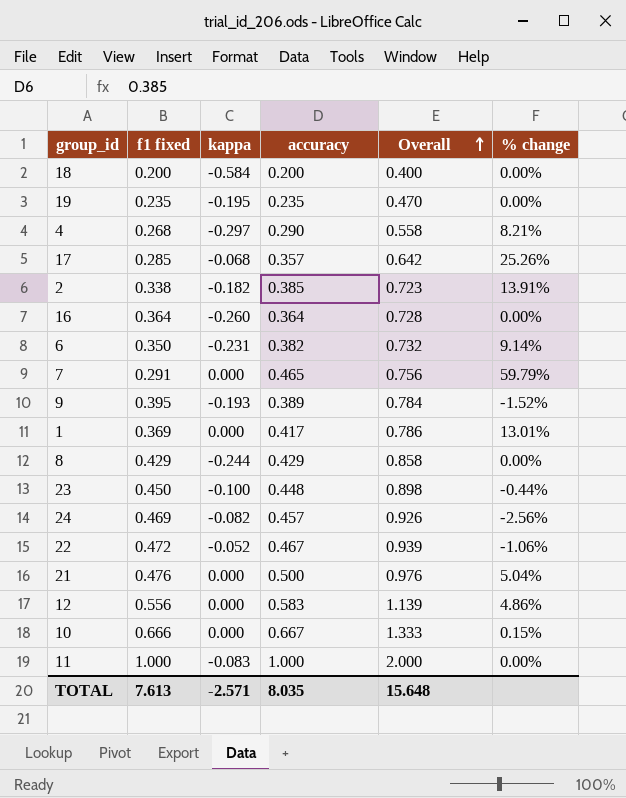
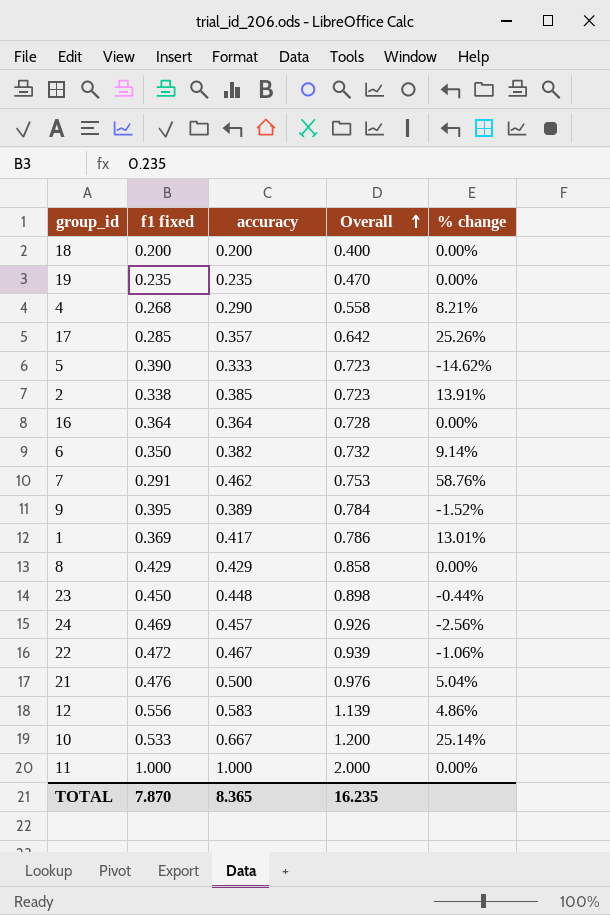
column kappa | position: 3 -> none
row 5: none -> 0.390 | 0.333 | 0.723 | -14.62%
7 | accuracy: 0.465 -> 0.462
7 | Overall: 0.756 -> 0.753
7 | % change: 59.79% -> 58.76%
10 | f1 fixed: 0.666 -> 0.533
10 | Overall: 1.333 -> 1.200
10 | % change: 0.15% -> 25.14%
TOTAL | f1 fixed: 7.613 -> 7.870
TOTAL | accuracy: 8.035 -> 8.365
TOTAL | Overall: 15.648 -> 16.235

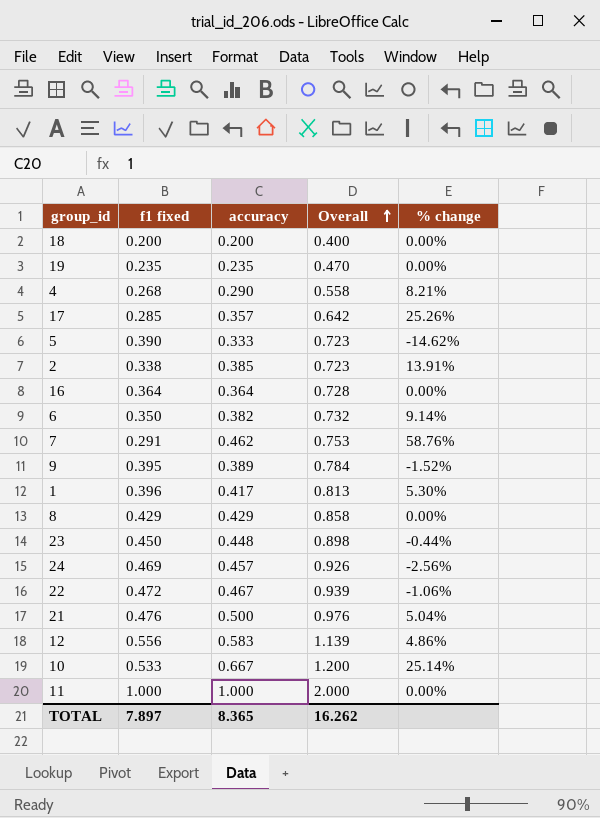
1 | f1 fixed: 0.369 -> 0.396
1 | Overall: 0.786 -> 0.813
1 | % change: 13.01% -> 5.30%
TOTAL | f1 fixed: 7.870 -> 7.897
TOTAL | Overall: 16.235 -> 16.262

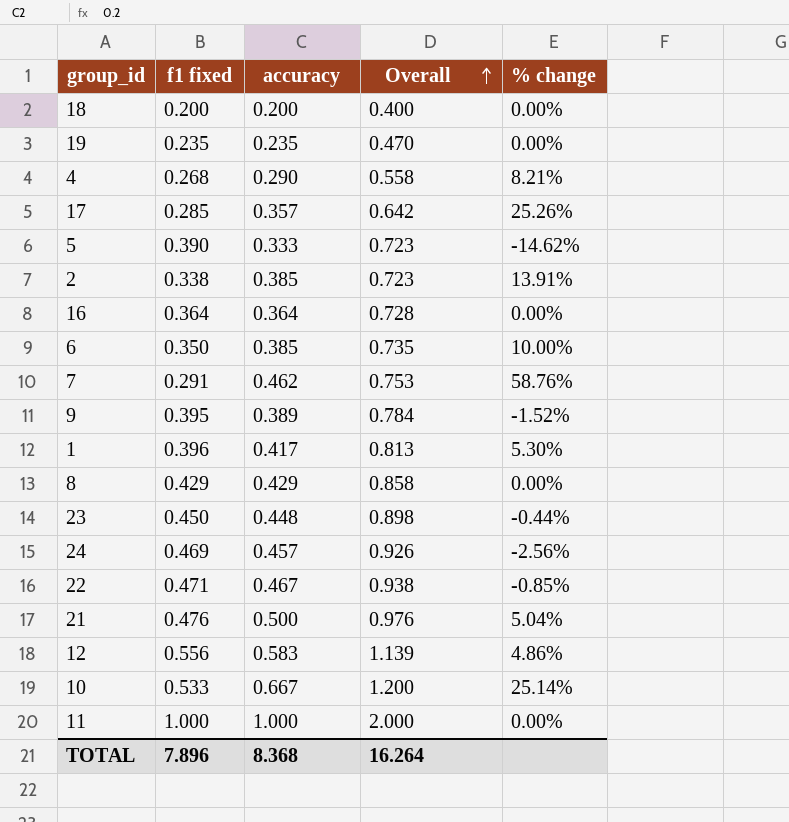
6 | accuracy: 0.382 -> 0.385
6 | Overall: 0.732 -> 0.735
6 | % change: 9.14% -> 10.00%
22 | f1 fixed: 0.472 -> 0.471
22 | Overall: 0.939 -> 0.938
22 | % change: -1.06% -> -0.85%
TOTAL | f1 fixed: 7.897 -> 7.896
TOTAL | accuracy: 8.365 -> 8.368
TOTAL | Overall: 16.262 -> 16.264

